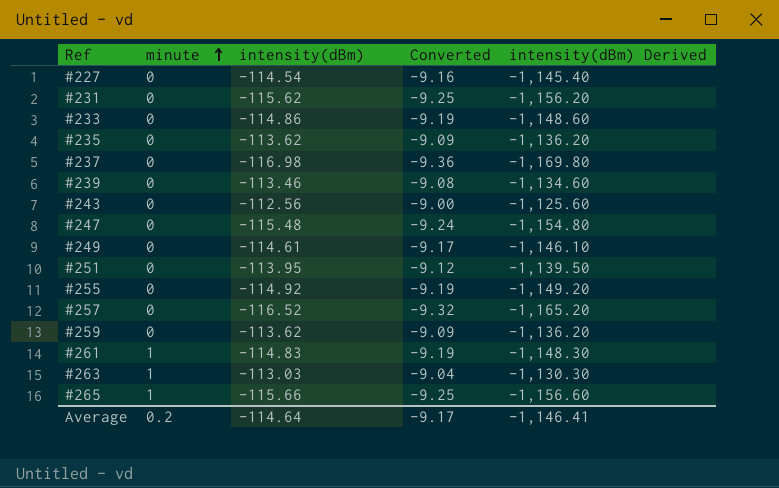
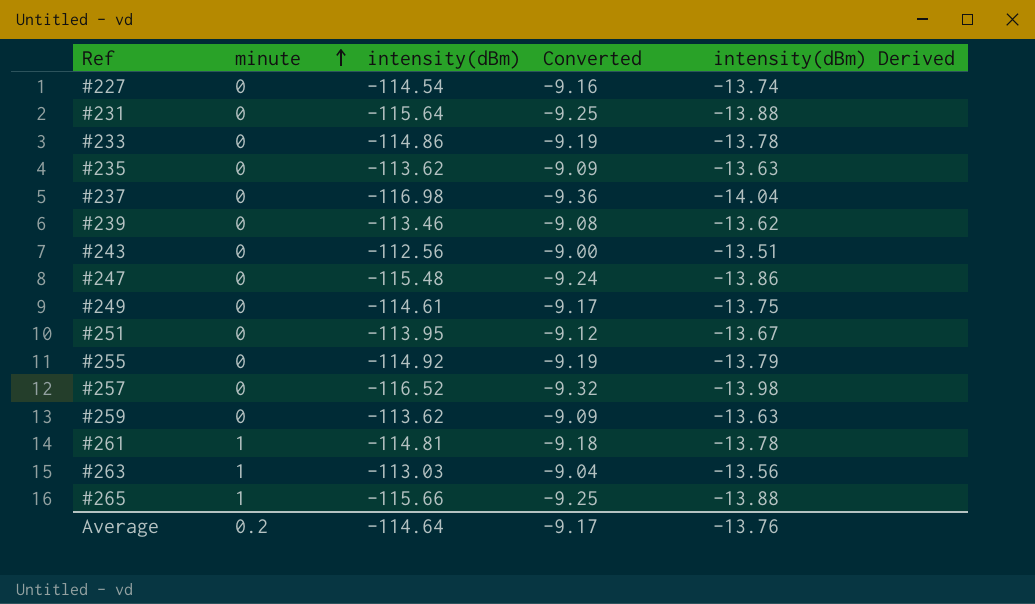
column intensity(dBm) Derived | formula: [intensity(dBm)] * 10 -> [intensity(dBm)] * 0.12
#231 | intensity(dBm): -115.62 -> -115.64
#261 | intensity(dBm): -114.83 -> -114.81
#261 | Converted: -9.19 -> -9.18
Average | intensity(dBm) Derived: -1,146.41 -> -13.76

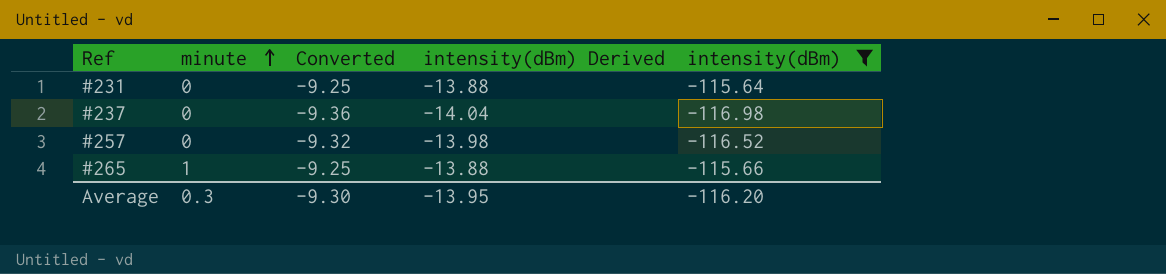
filter: none -> intensity(dBm) <= -115.64
column intensity(dBm) | position: 3 -> 5
Average | minute: 0.2 -> 0.3
Average | Converted: -9.17 -> -9.30
Average | intensity(dBm) Derived: -13.76 -> -13.95
Average | intensity(dBm): -114.64 -> -116.20

